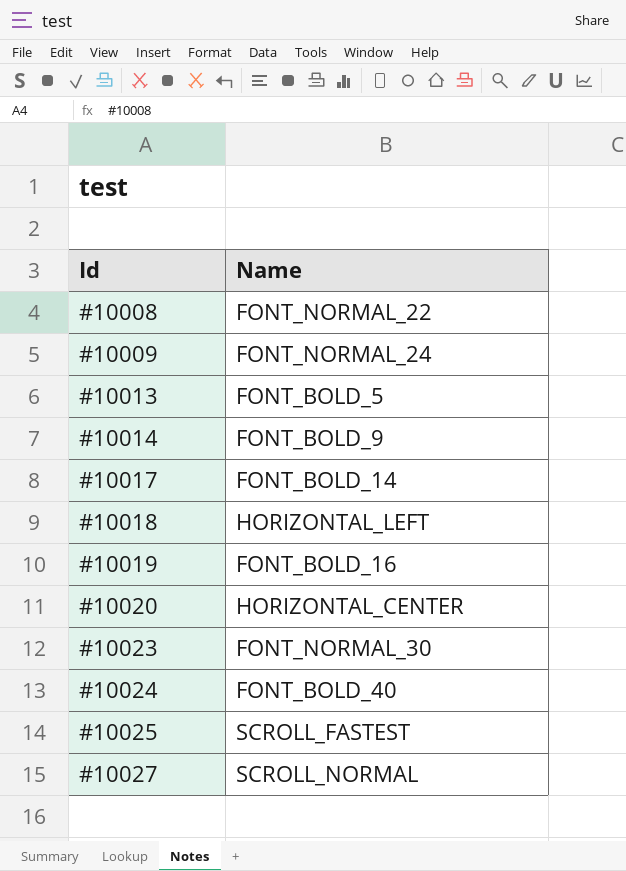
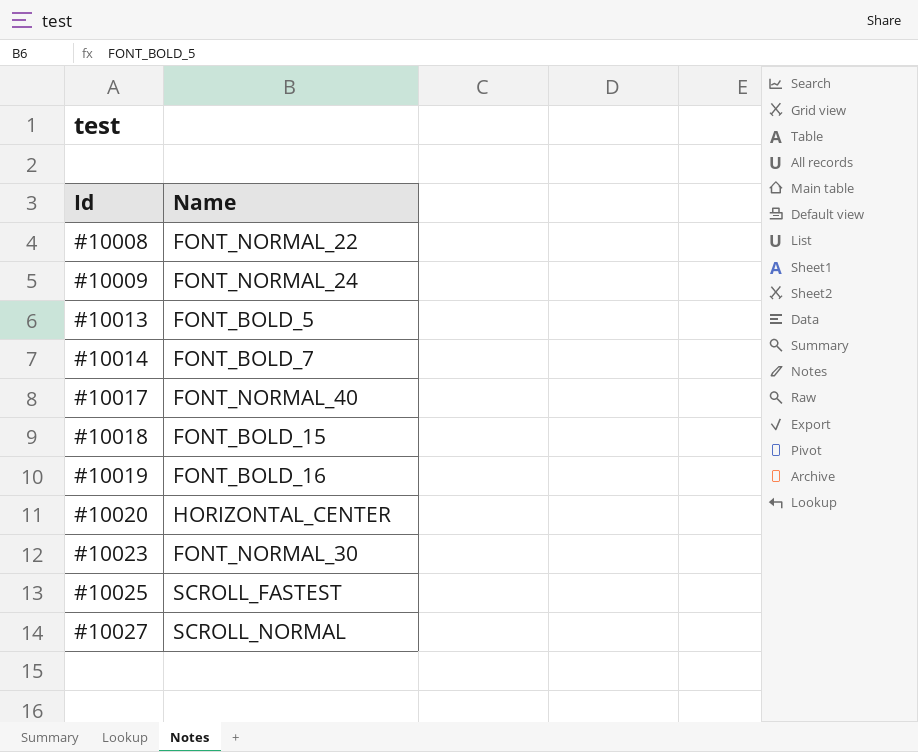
row #10024: FONT_BOLD_40 -> none
#10014 | Name: FONT_BOLD_9 -> FONT_BOLD_7
#10017 | Name: FONT_BOLD_14 -> FONT_NORMAL_40
#10018 | Name: HORIZONTAL_LEFT -> FONT_BOLD_15

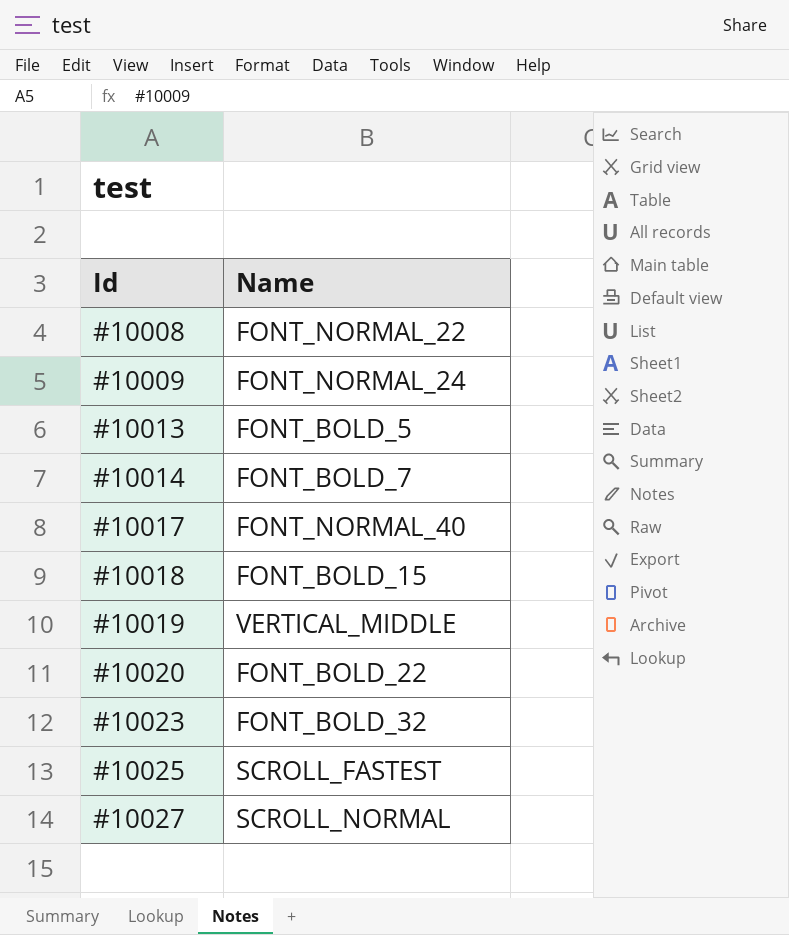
#10019 | Name: FONT_BOLD_16 -> VERTICAL_MIDDLE
#10020 | Name: HORIZONTAL_CENTER -> FONT_BOLD_22
#10023 | Name: FONT_NORMAL_30 -> FONT_BOLD_32

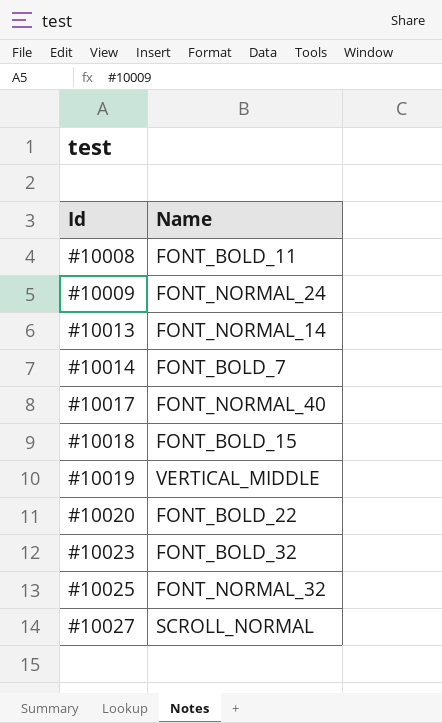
#10008 | Name: FONT_NORMAL_22 -> FONT_BOLD_11
#10013 | Name: FONT_BOLD_5 -> FONT_NORMAL_14
#10025 | Name: SCROLL_FASTEST -> FONT_NORMAL_32

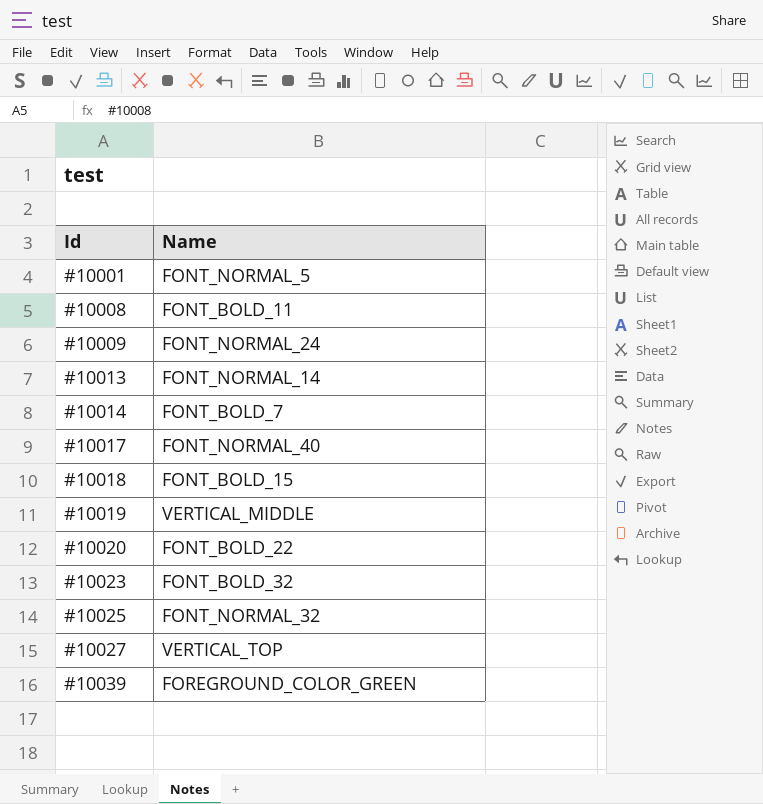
row #10001: none -> FONT_NORMAL_5
#10027 | Name: SCROLL_NORMAL -> VERTICAL_TOP
row #10039: none -> FOREGROUND_COLOR_GREEN

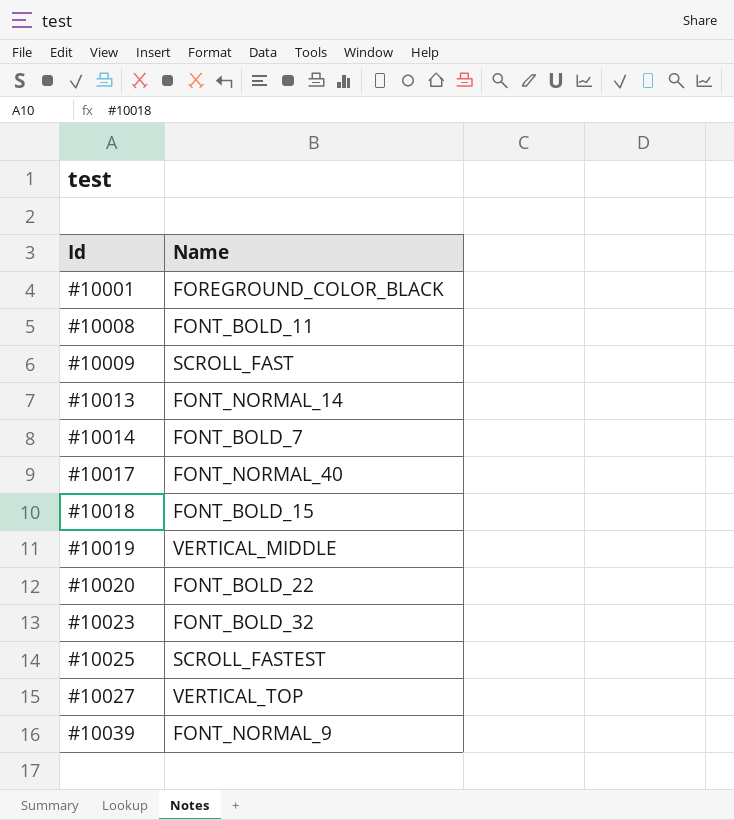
#10001 | Name: FONT_NORMAL_5 -> FOREGROUND_COLOR_BLACK
#10009 | Name: FONT_NORMAL_24 -> SCROLL_FAST
#10025 | Name: FONT_NORMAL_32 -> SCROLL_FASTEST
#10039 | Name: FOREGROUND_COLOR_GREEN -> FONT_NORMAL_9

